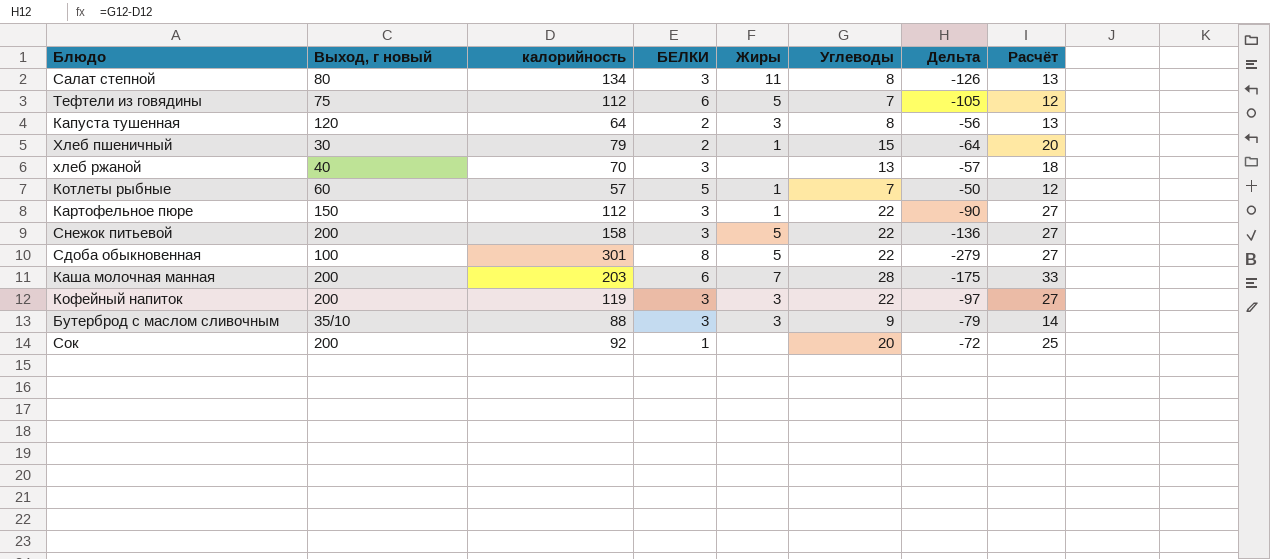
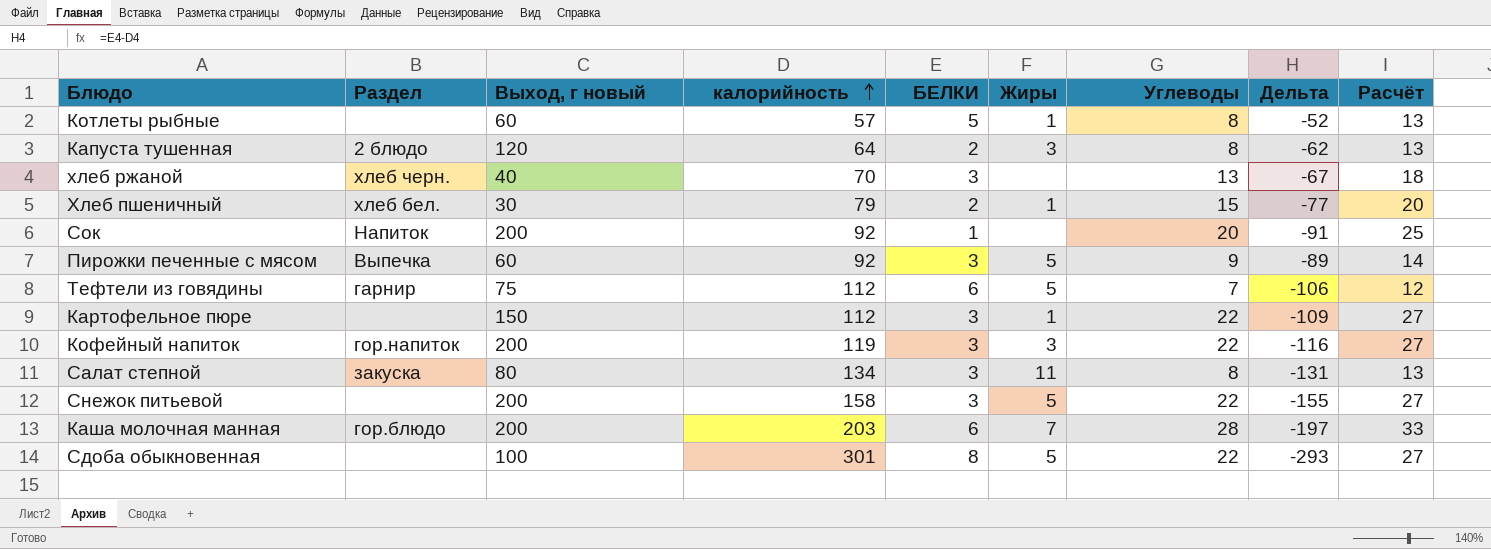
row order: none -> калорийность ascending
column Раздел | position: none -> 2
column Дельта | formula: [Углеводы] - [калорийность] -> [БЕЛКИ] - [калорийность]
row Бутерброд с маслом сливочным: 35/10 | 88 | 3 | 3 | 9 | -79 | 14 -> none
Котлеты рыбные | Углеводы: 7 -> 8
Котлеты рыбные | Расчёт: 12 -> 13
row Пирожки печенные с мясом: none -> Выпечка | 60 | 92 | 3 | 5 | 9 | -89 | 14

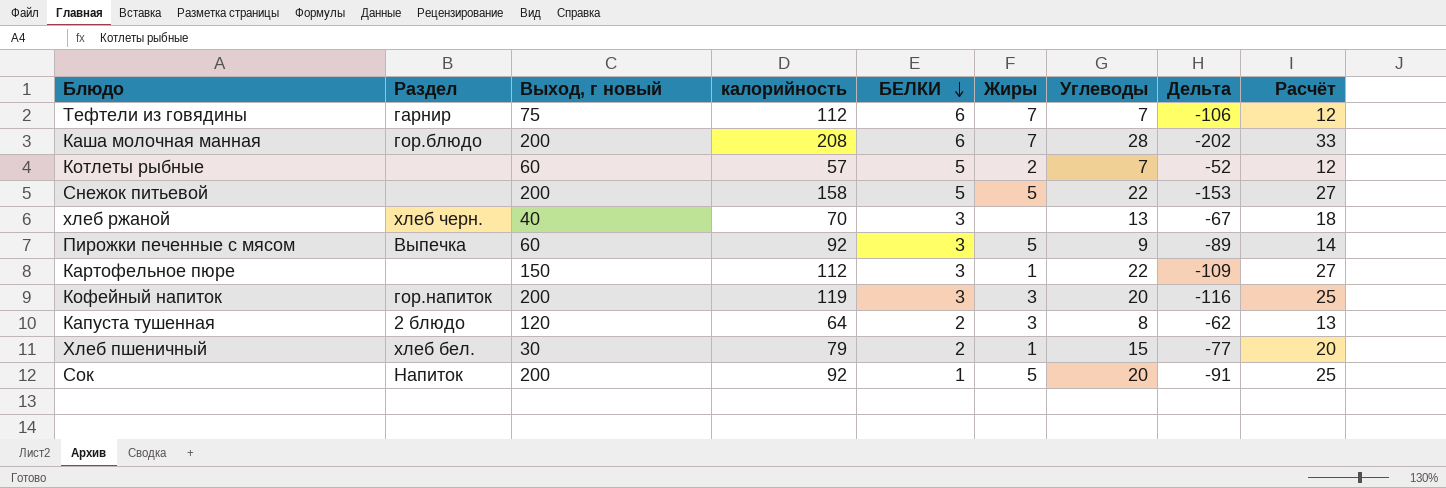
row order: калорийность ascending -> БЕЛКИ descending
row Салат степной: закуска | 80 | 134 | 3 | 11 | 8 | -131 | 13 -> none
row Сдоба обыкновенная: none | 100 | 301 | 8 | 5 | 22 | -293 | 27 -> none
Тефтели из говядины | Жиры: 5 -> 7
Каша молочная манная | калорийность: 203 -> 208
Каша молочная манная | Дельта: -197 -> -202
Котлеты рыбные | Жиры: 1 -> 2
Котлеты рыбные | Углеводы: 8 -> 7
Котлеты рыбные | Расчёт: 13 -> 12
Снежок питьевой | БЕЛКИ: 3 -> 5
Снежок питьевой | Дельта: -155 -> -153
Кофейный напиток | Углеводы: 22 -> 20
Кофейный напиток | Расчёт: 27 -> 25
Сок | Жиры: none -> 5

